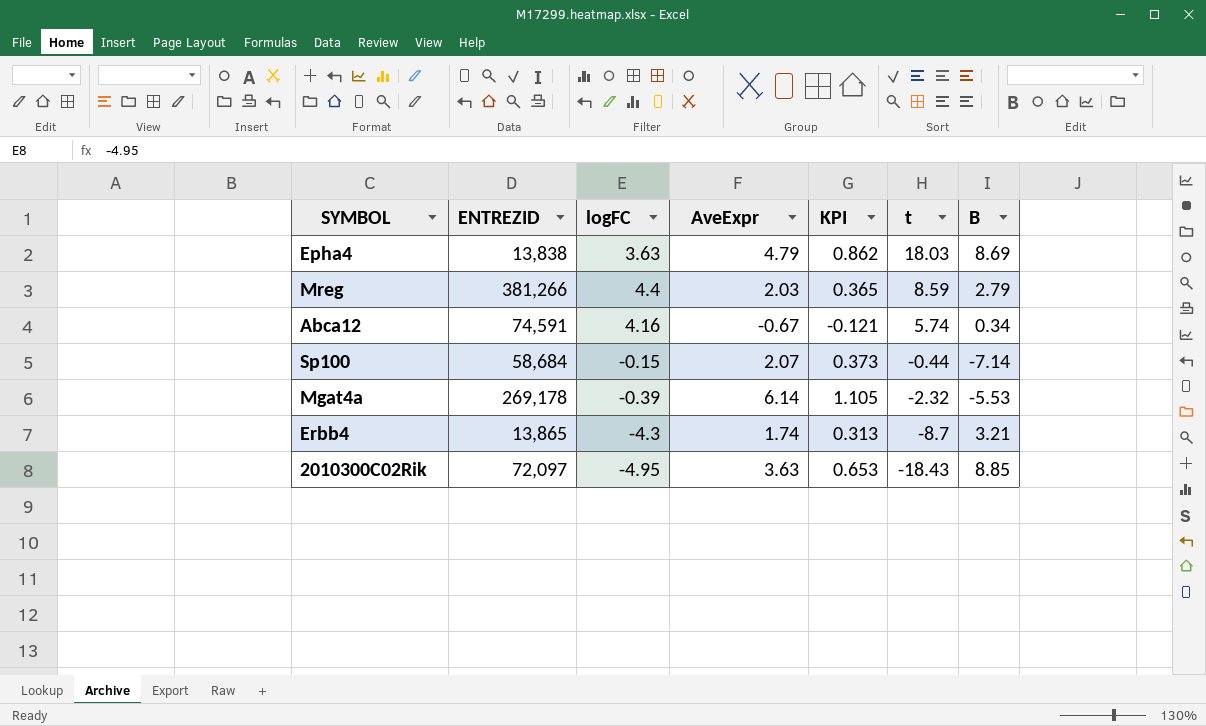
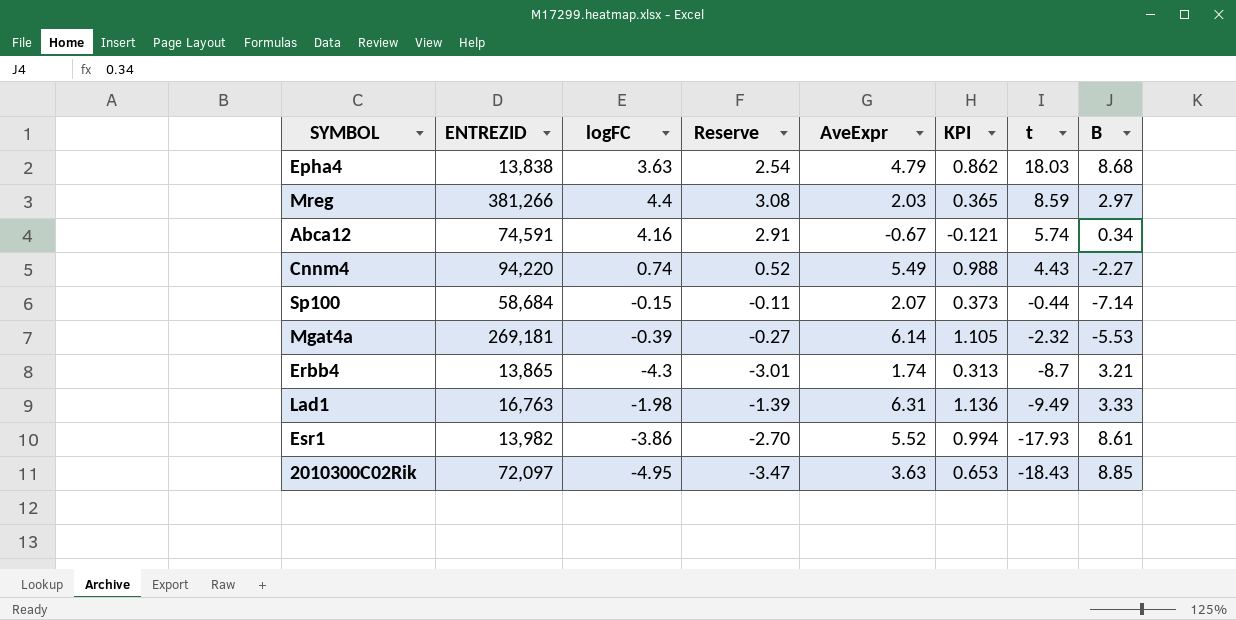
column Reserve | formula: none -> [logFC] * 0.7
Epha4 | B: 8.69 -> 8.68
Mreg | B: 2.79 -> 2.97
row Cnnm4: none -> 94,220 | 0.74 | 0.52 | 5.49 | 0.988 | 4.43 | -2.27
Mgat4a | ENTREZID: 269,178 -> 269,181
row Lad1: none -> 16,763 | -1.98 | -1.39 | 6.31 | 1.136 | -9.49 | 3.33
row Esr1: none -> 13,982 | -3.86 | -2.70 | 5.52 | 0.994 | -17.93 | 8.61

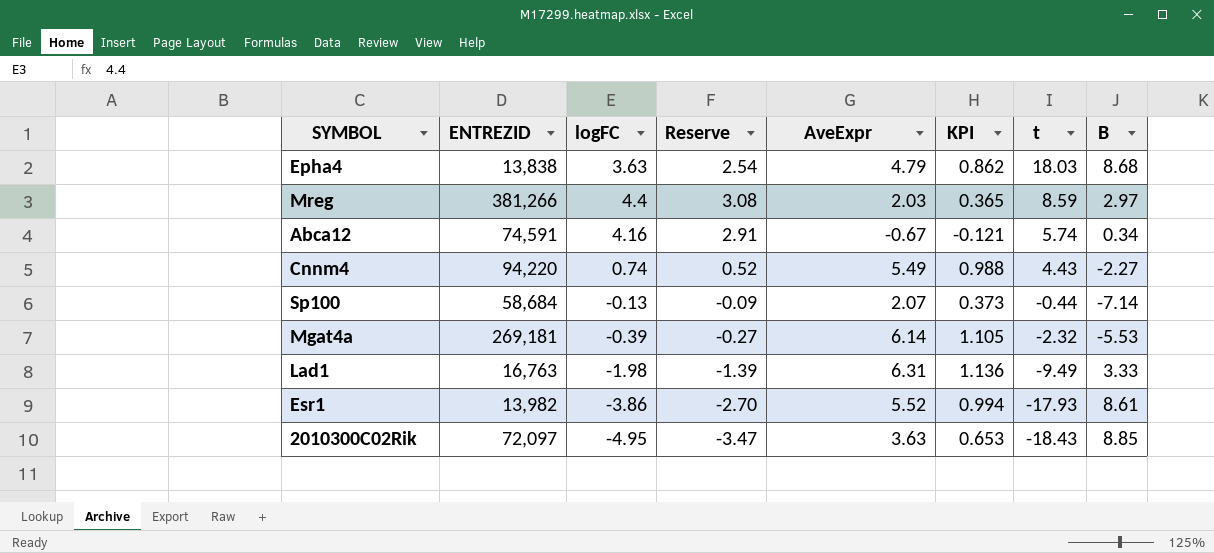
row Erbb4: 13,865 | -4.3 | -3.01 | 1.74 | 0.313 | -8.7 | 3.21 -> none
Sp100 | logFC: -0.15 -> -0.13
Sp100 | Reserve: -0.11 -> -0.09

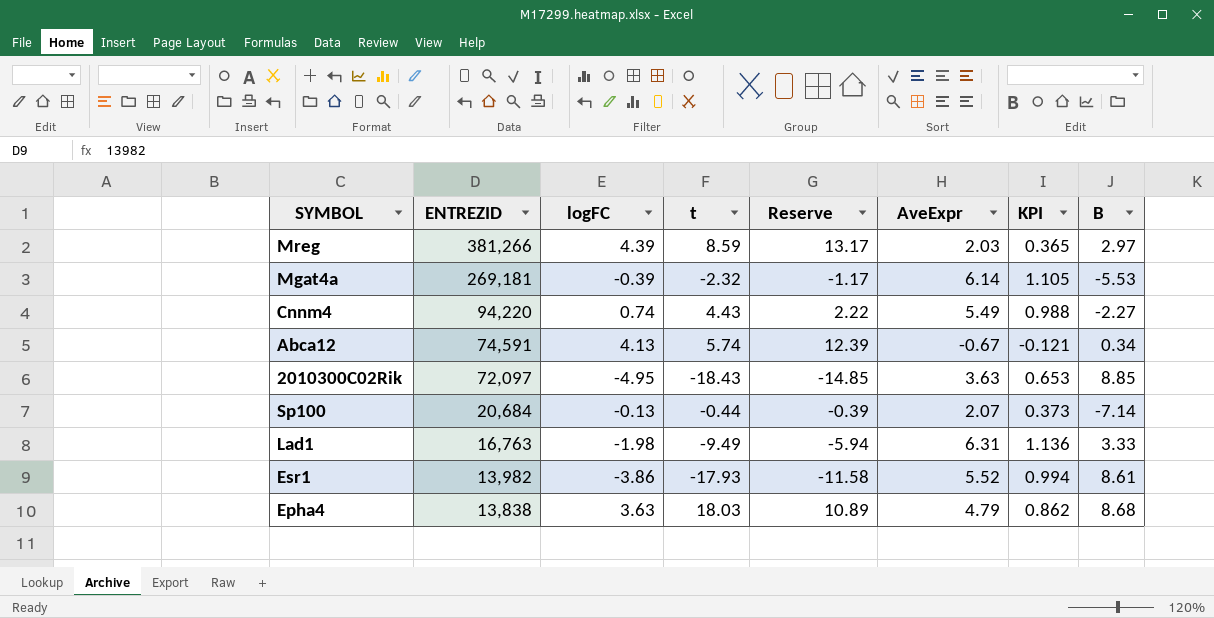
row order: t descending -> ENTREZID descending
column t | position: 7 -> 4
column Reserve | formula: [logFC] * 0.7 -> [logFC] * 3
Mreg | logFC: 4.4 -> 4.39
Abca12 | logFC: 4.16 -> 4.13
Sp100 | ENTREZID: 58,684 -> 20,684

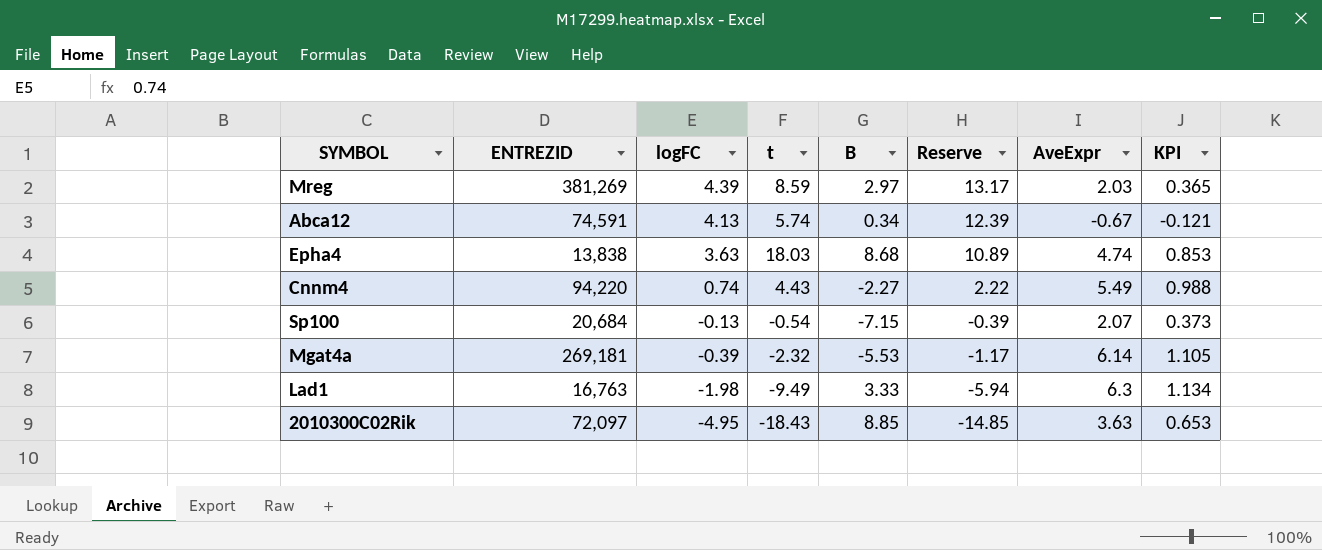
row order: ENTREZID descending -> logFC descending
column B | position: 8 -> 5
row Esr1: 13,982 | -3.86 | -17.93 | -11.58 | 5.52 | 0.994 | 8.61 -> none
Mreg | ENTREZID: 381,266 -> 381,269
Epha4 | AveExpr: 4.79 -> 4.74
Epha4 | KPI: 0.862 -> 0.853
Sp100 | t: -0.44 -> -0.54
Sp100 | B: -7.14 -> -7.15
Lad1 | AveExpr: 6.31 -> 6.3
Lad1 | KPI: 1.136 -> 1.134

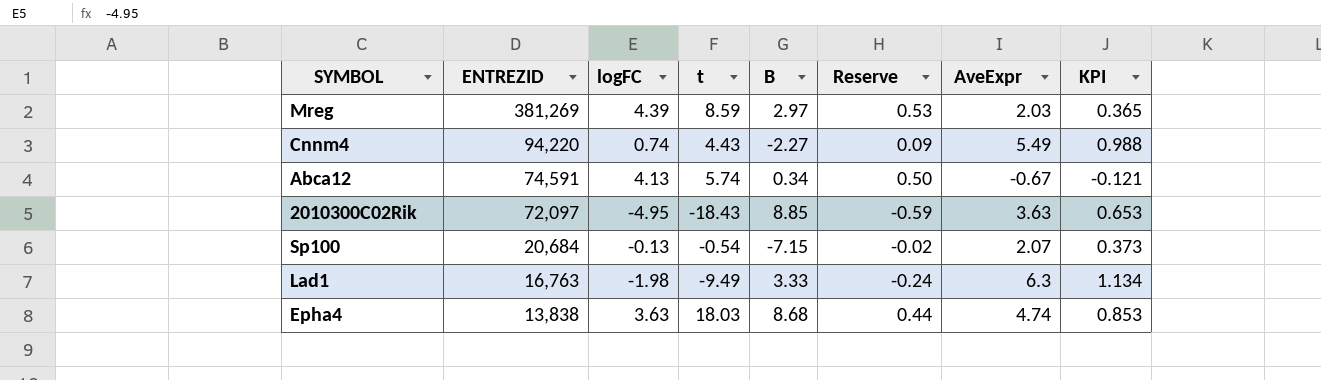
row order: logFC descending -> ENTREZID descending
column Reserve | formula: [logFC] * 3 -> [logFC] * 0.12
row Mgat4a: 269,181 | -0.39 | -2.32 | -5.53 | -1.17 | 6.14 | 1.105 -> none

